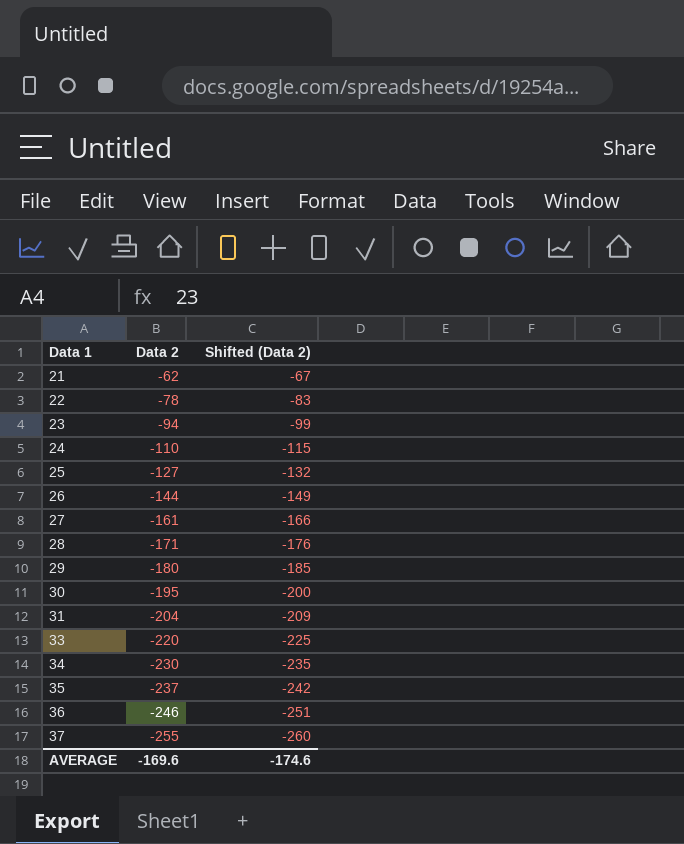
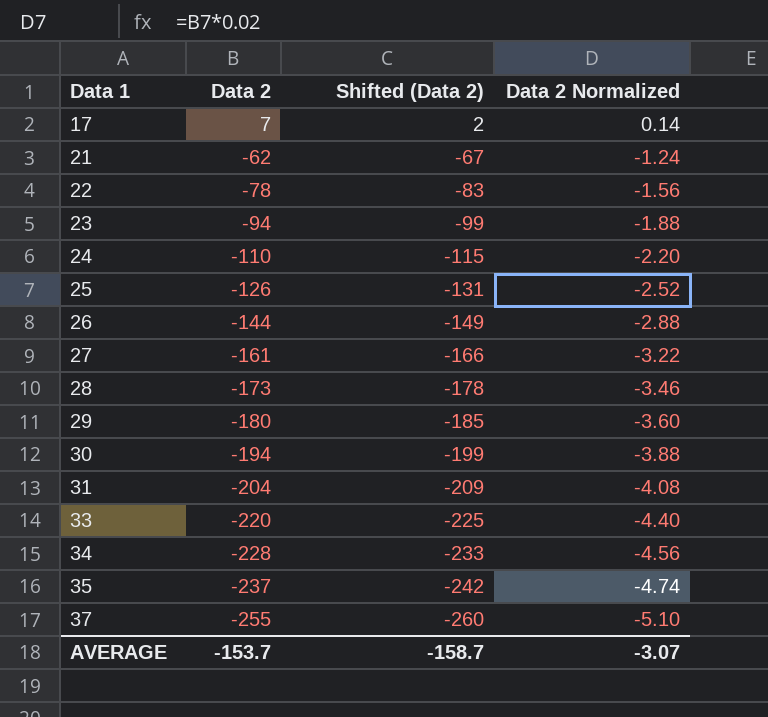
column Data 2 Normalized | formula: none -> [Data 2] * 0.02
row 36: -246 | -251 -> none
row 17: none -> 7 | 2 | 0.14
25 | Data 2: -127 -> -126
25 | Shifted (Data 2): -132 -> -131
28 | Data 2: -171 -> -173
28 | Shifted (Data 2): -176 -> -178
30 | Data 2: -195 -> -194
30 | Shifted (Data 2): -200 -> -199
34 | Data 2: -230 -> -228
34 | Shifted (Data 2): -235 -> -233
AVERAGE | Data 2: -169.6 -> -153.7
AVERAGE | Shifted (Data 2): -174.6 -> -158.7

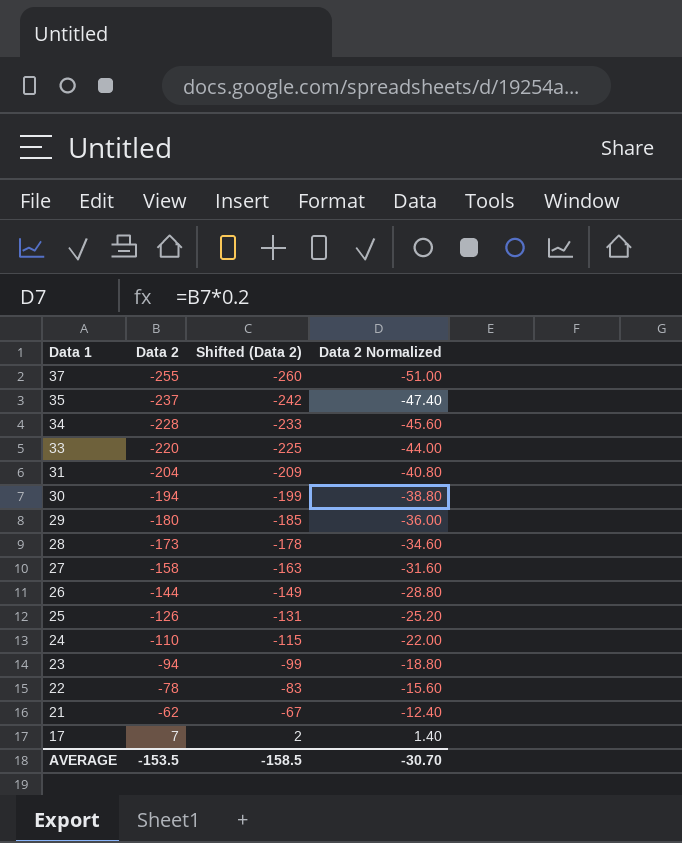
row order: Data 1 ascending -> Data 1 descending
column Data 2 Normalized | formula: [Data 2] * 0.02 -> [Data 2] * 0.2
27 | Data 2: -161 -> -158
27 | Shifted (Data 2): -166 -> -163
AVERAGE | Data 2: -153.7 -> -153.5
AVERAGE | Shifted (Data 2): -158.7 -> -158.5
AVERAGE | Data 2 Normalized: -3.07 -> -30.70

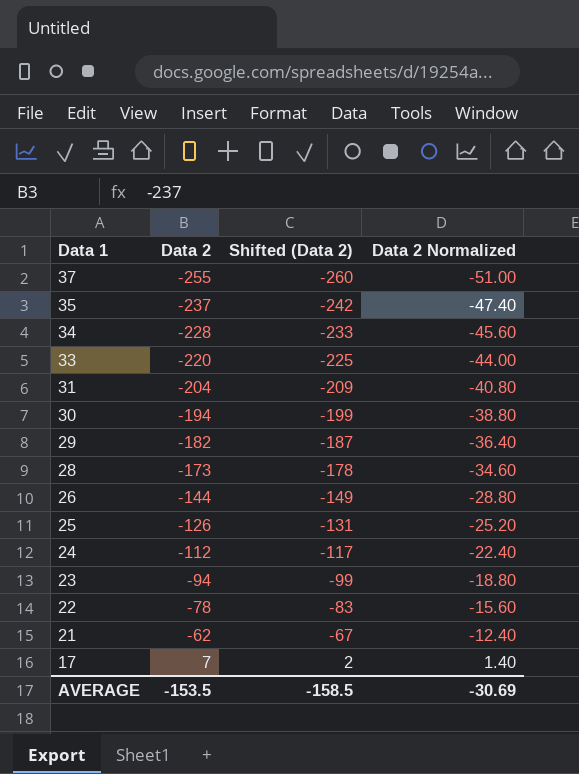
row 27: -158 | -163 | -31.60 -> none
29 | Data 2: -180 -> -182
29 | Shifted (Data 2): -185 -> -187
29 | Data 2 Normalized: -36.00 -> -36.40
24 | Data 2: -110 -> -112
24 | Shifted (Data 2): -115 -> -117
24 | Data 2 Normalized: -22.00 -> -22.40
AVERAGE | Data 2 Normalized: -30.70 -> -30.69

